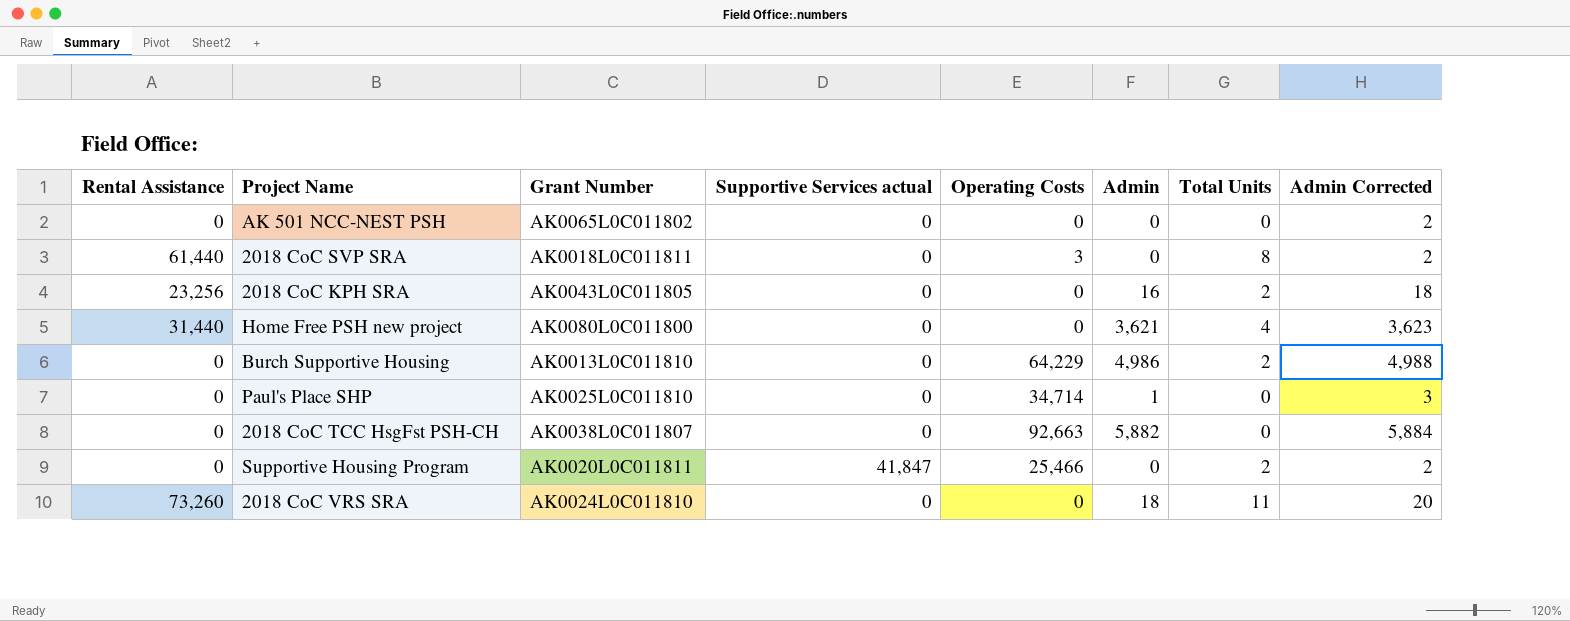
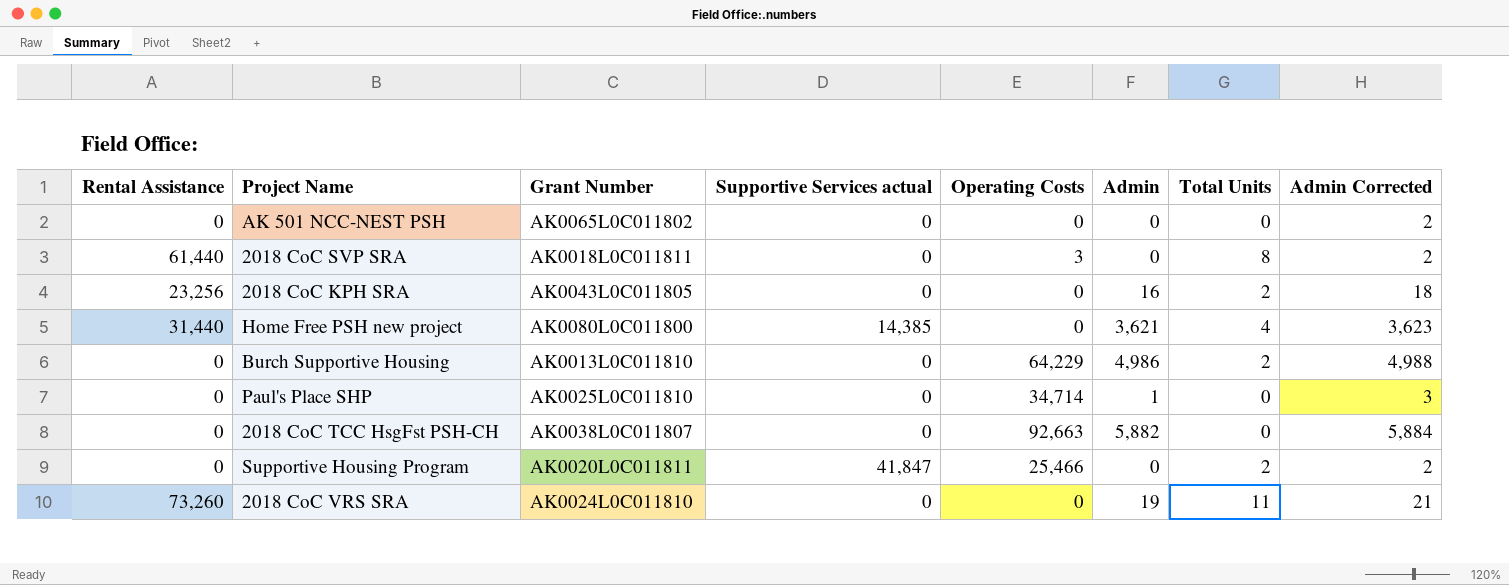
Home Free PSH new project | Supportive Services actual: 0 -> 14,385
2018 CoC VRS SRA | Admin: 18 -> 19
2018 CoC VRS SRA | Admin Corrected: 20 -> 21

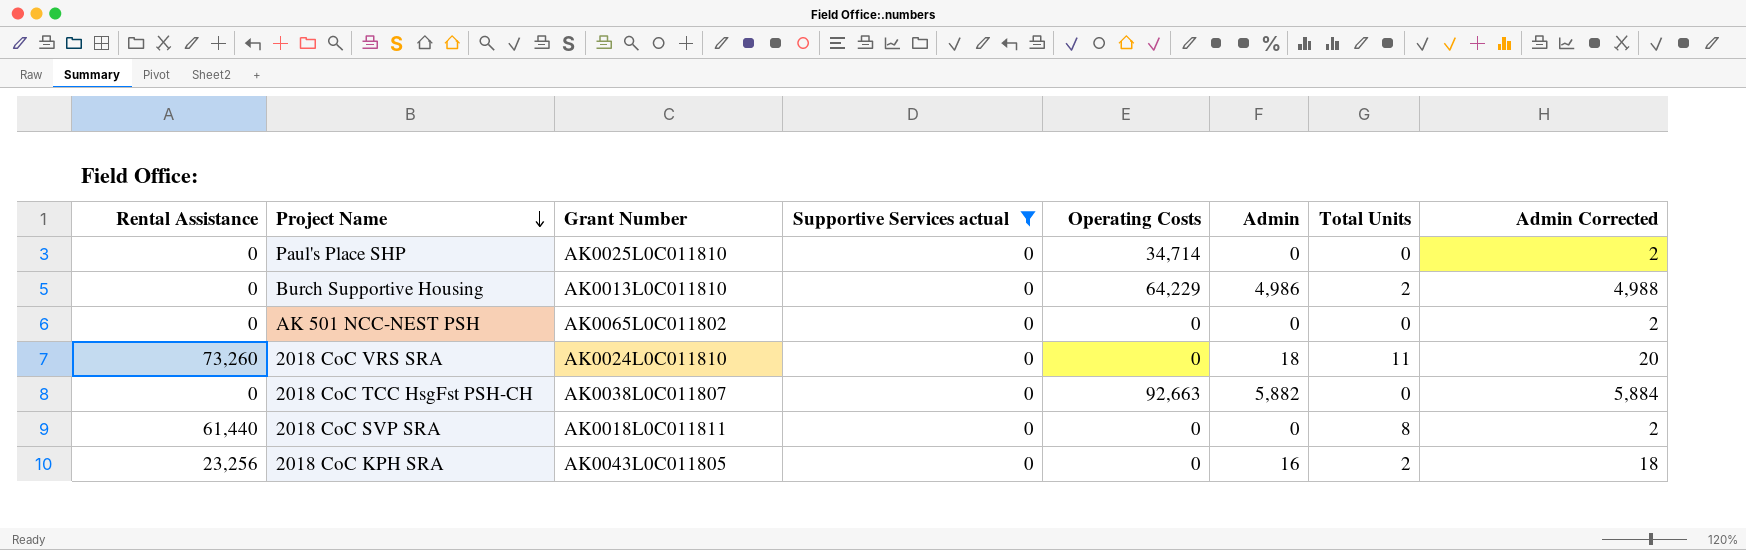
filter: none -> Supportive Services actual = 0
row order: none -> Project Name descending
Paul's Place SHP | Admin: 1 -> 0
Paul's Place SHP | Admin Corrected: 3 -> 2
2018 CoC VRS SRA | Admin: 19 -> 18
2018 CoC VRS SRA | Admin Corrected: 21 -> 20
2018 CoC SVP SRA | Operating Costs: 3 -> 0

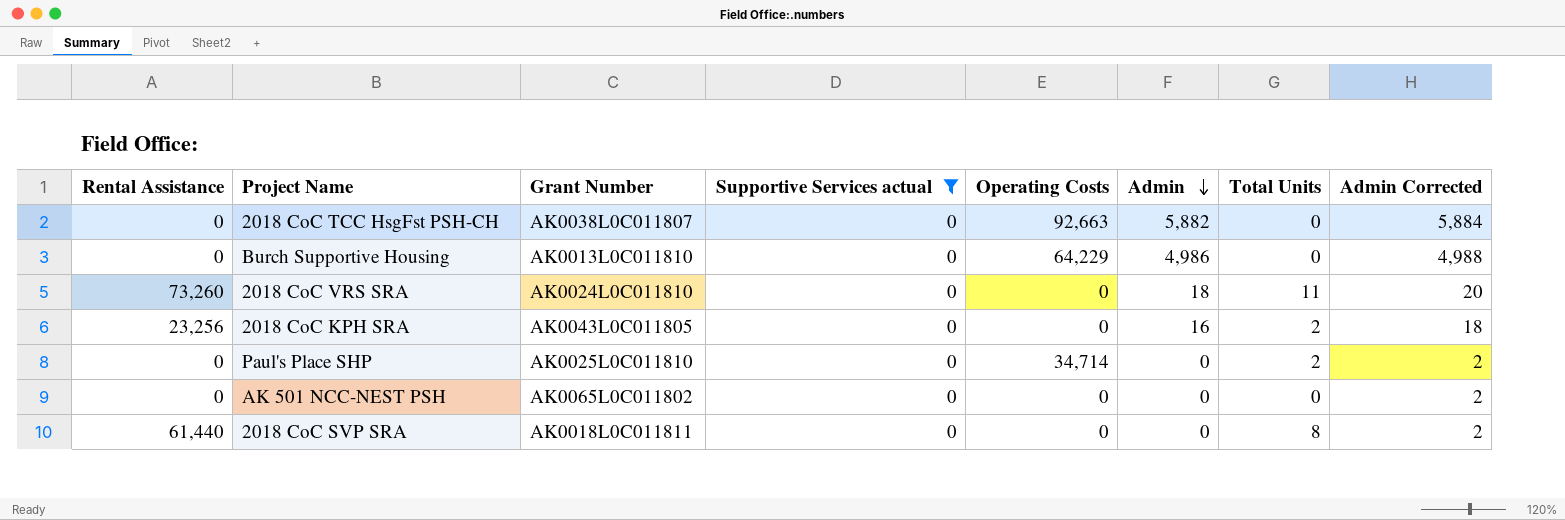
row order: Project Name descending -> Admin descending
Burch Supportive Housing | Total Units: 2 -> 0
Paul's Place SHP | Total Units: 0 -> 2

